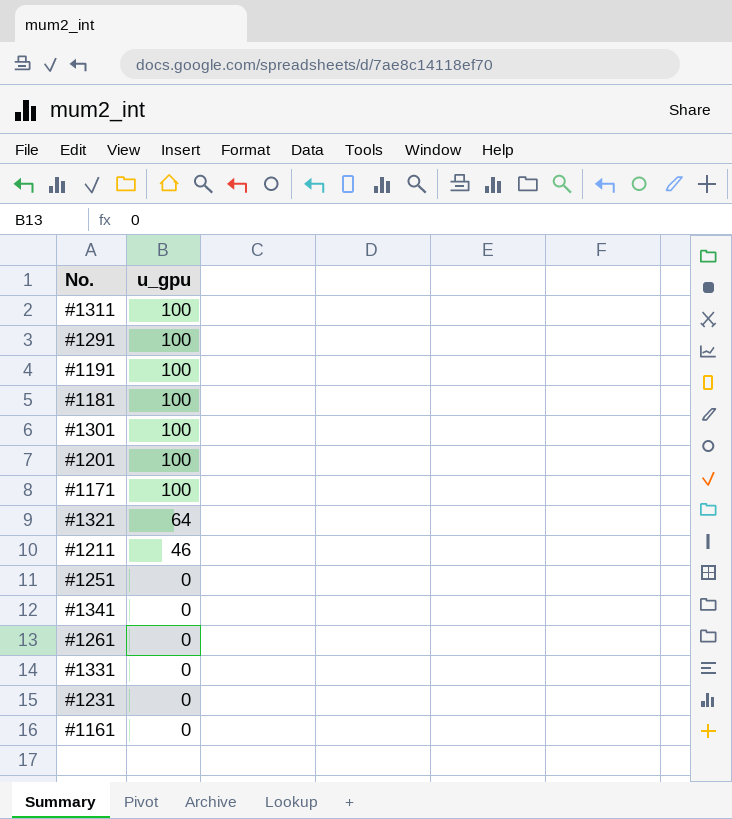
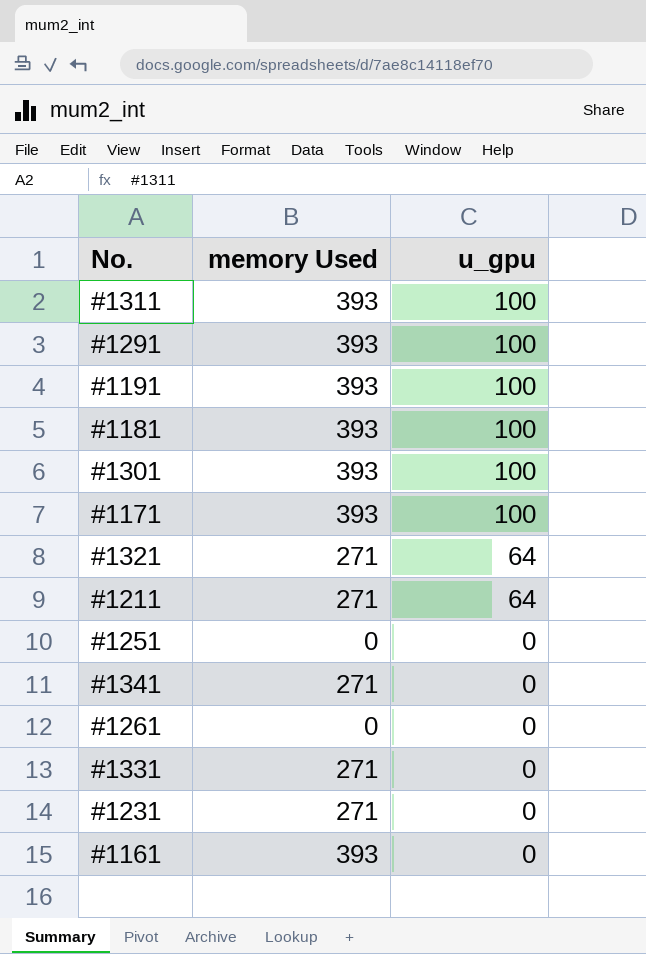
column memory Used | position: none -> 2
row #1201: 100 -> none
#1211 | u_gpu: 46 -> 64

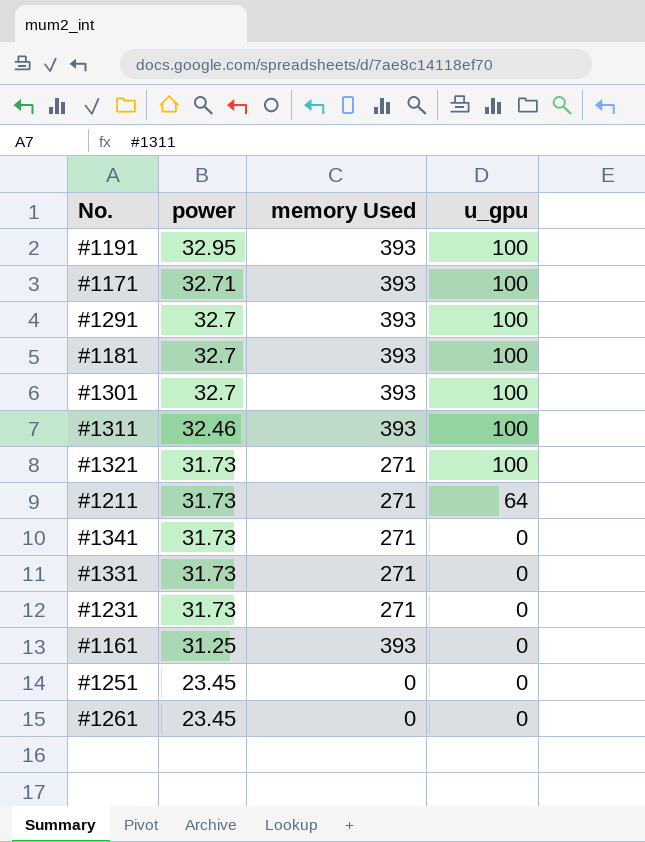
row order: u_gpu descending -> power descending
column power | position: none -> 2
#1321 | u_gpu: 64 -> 100

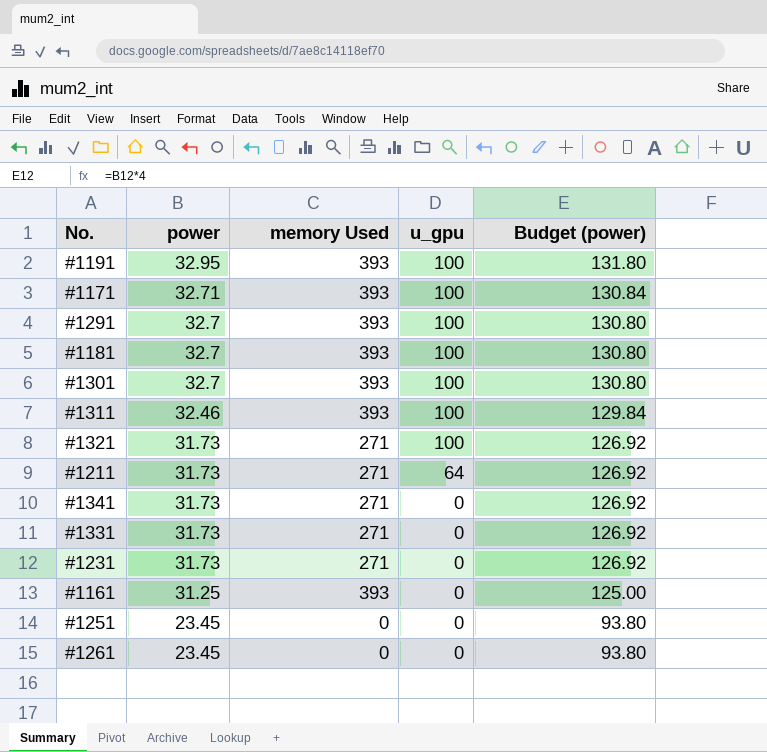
column Budget (power) | formula: none -> [power] * 4

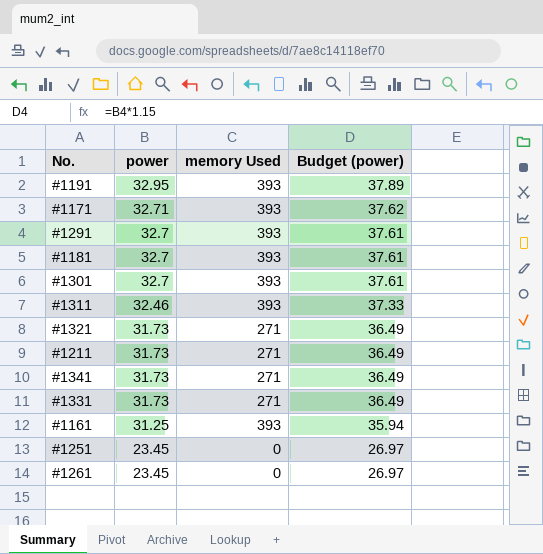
column u_gpu | position: 4 -> none
column Budget (power) | formula: [power] * 4 -> [power] * 1.15
row #1231: 31.73 | 271 | 0 | 126.92 -> none

